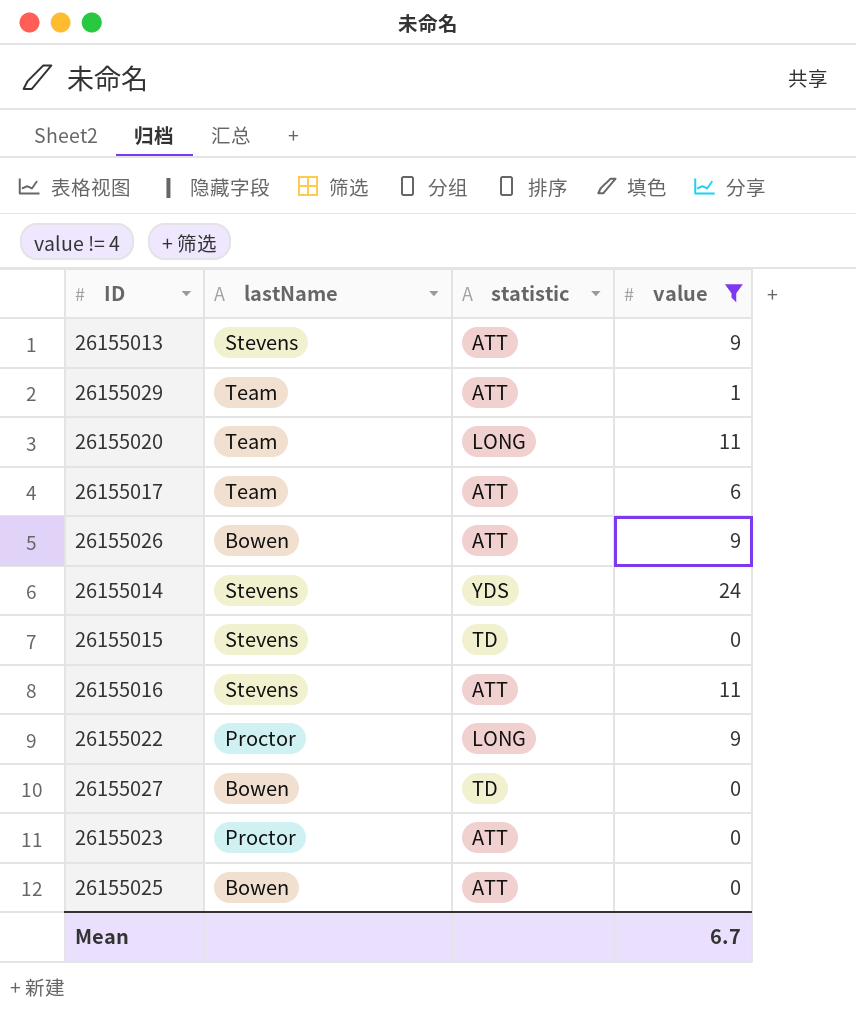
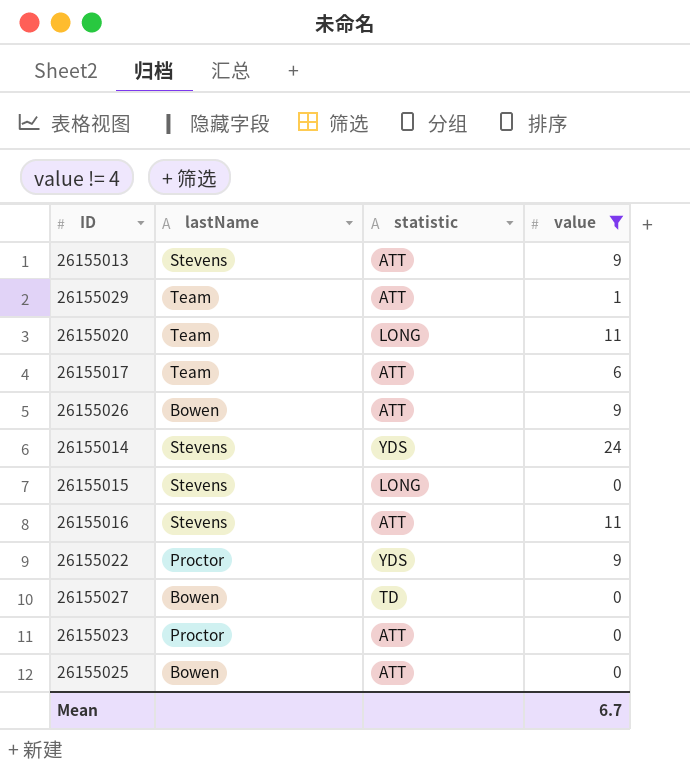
26155015 | statistic: TD -> LONG
26155022 | statistic: LONG -> YDS

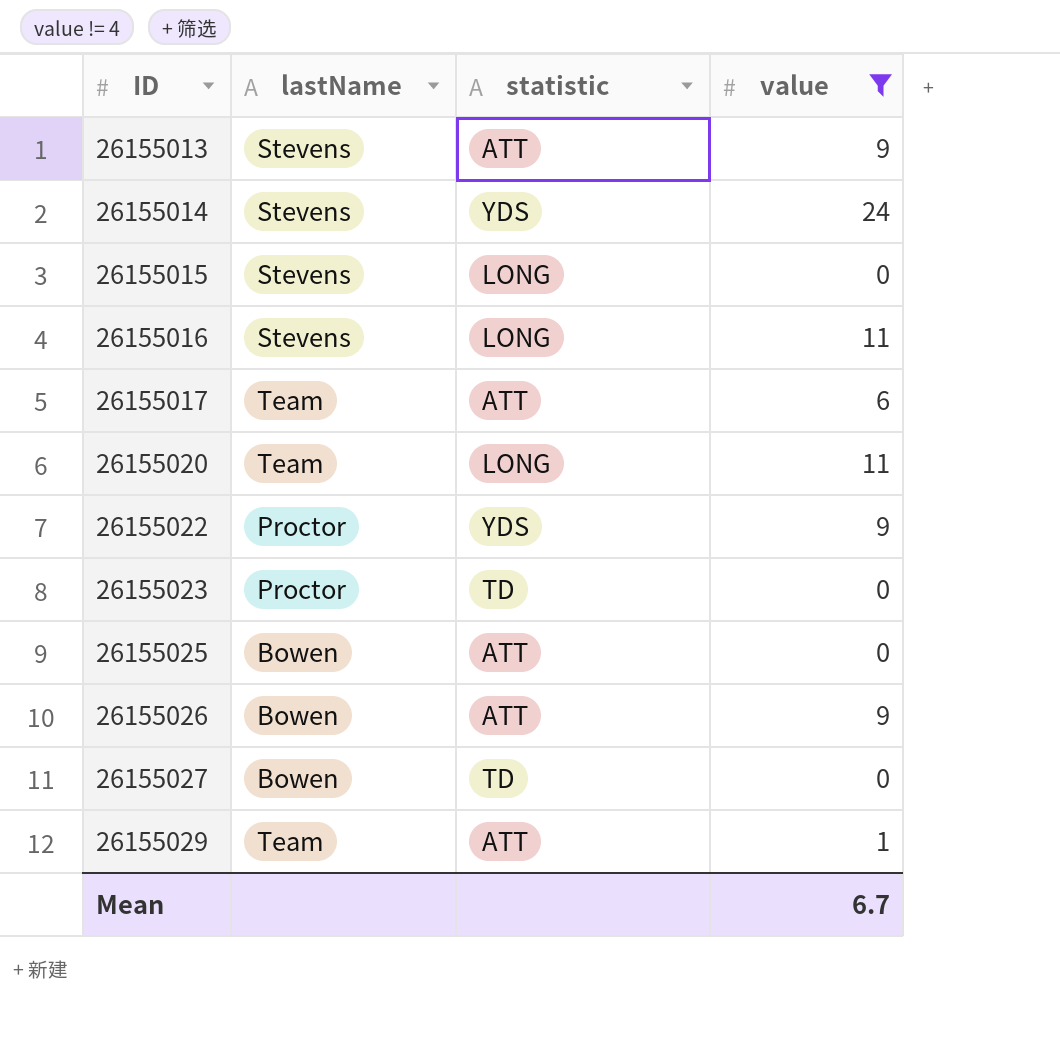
row order: none -> ID ascending
26155016 | statistic: ATT -> LONG
26155023 | statistic: ATT -> TD

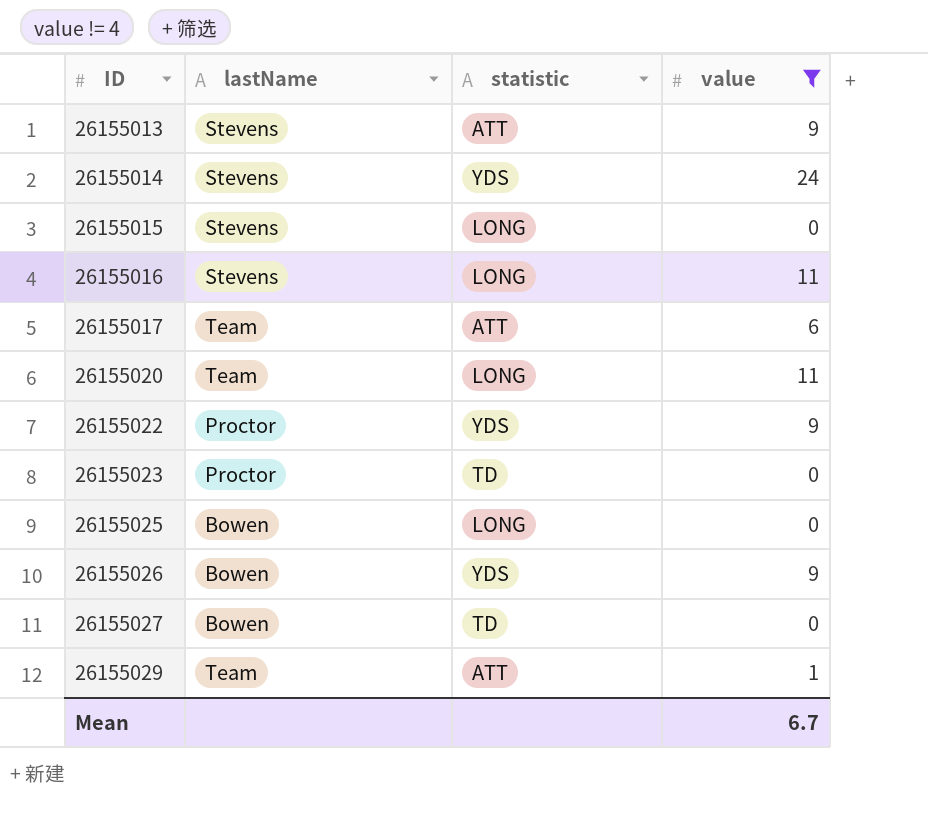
26155025 | statistic: ATT -> LONG
26155026 | statistic: ATT -> YDS

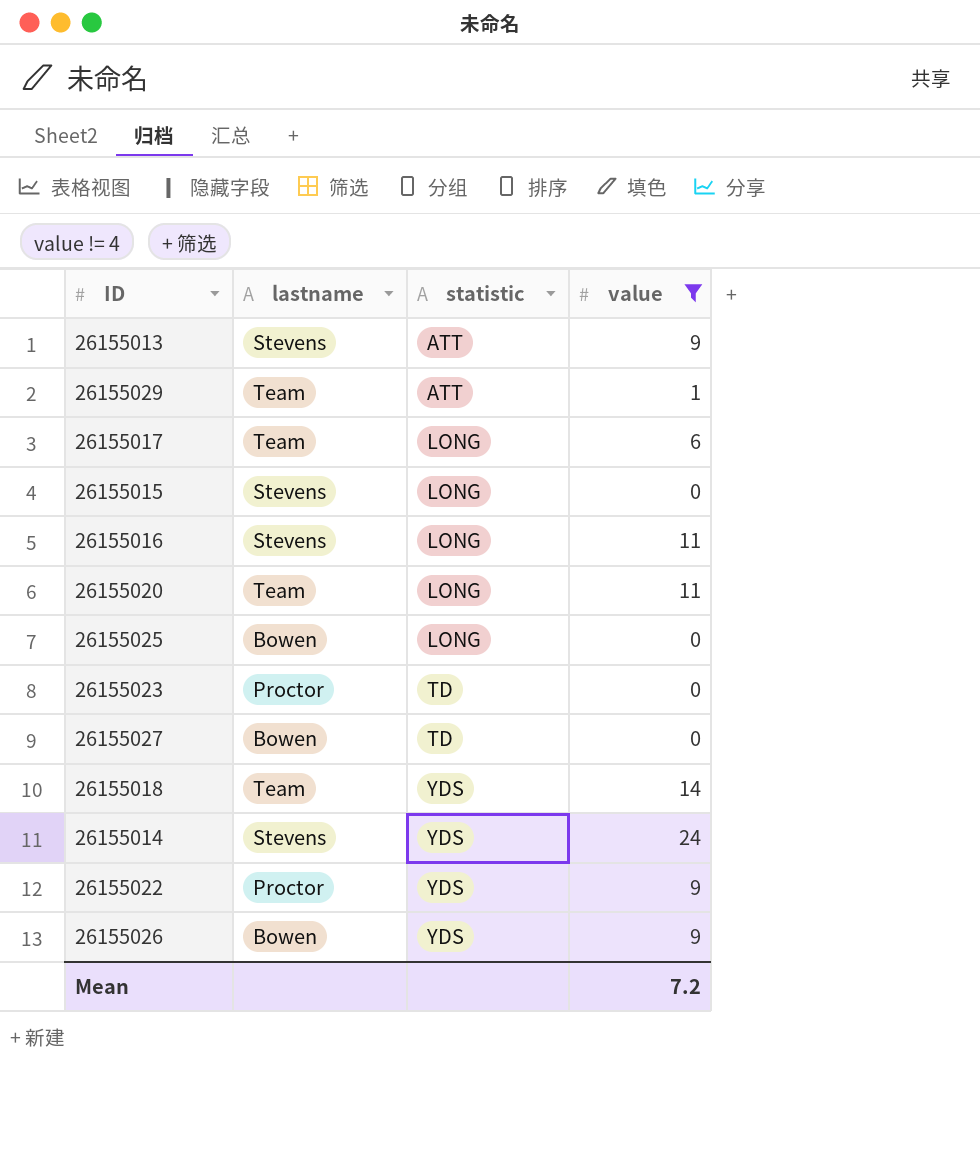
row order: ID ascending -> statistic ascending
column name: lastName -> lastname
26155017 | statistic: ATT -> LONG
row 26155018: none -> Team | YDS | 14
Mean | value: 6.7 -> 7.2

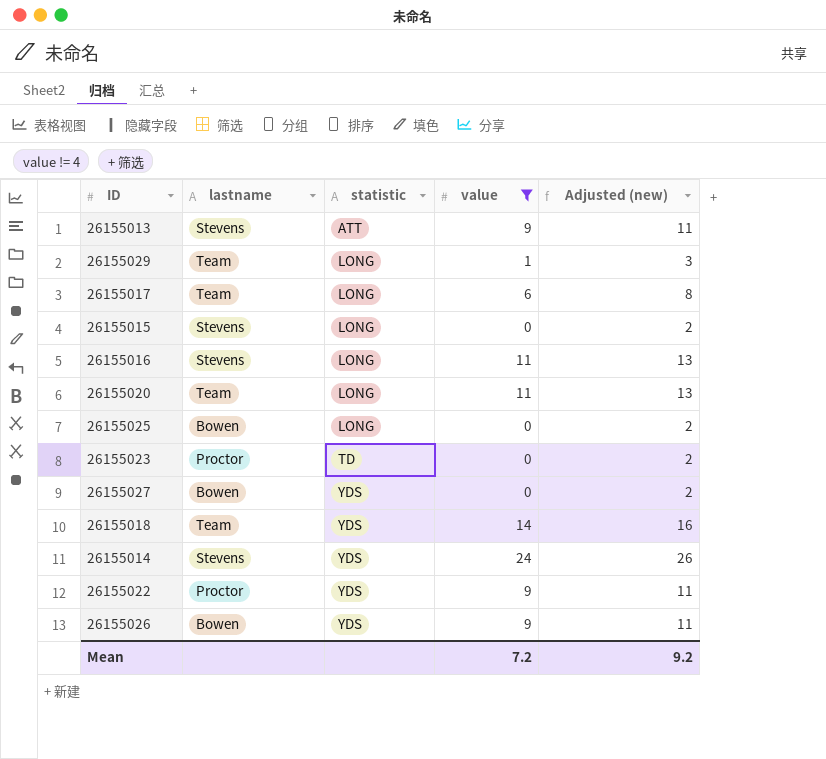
column Adjusted (new) | formula: none -> [value] + 2
26155029 | statistic: ATT -> LONG
26155027 | statistic: TD -> YDS

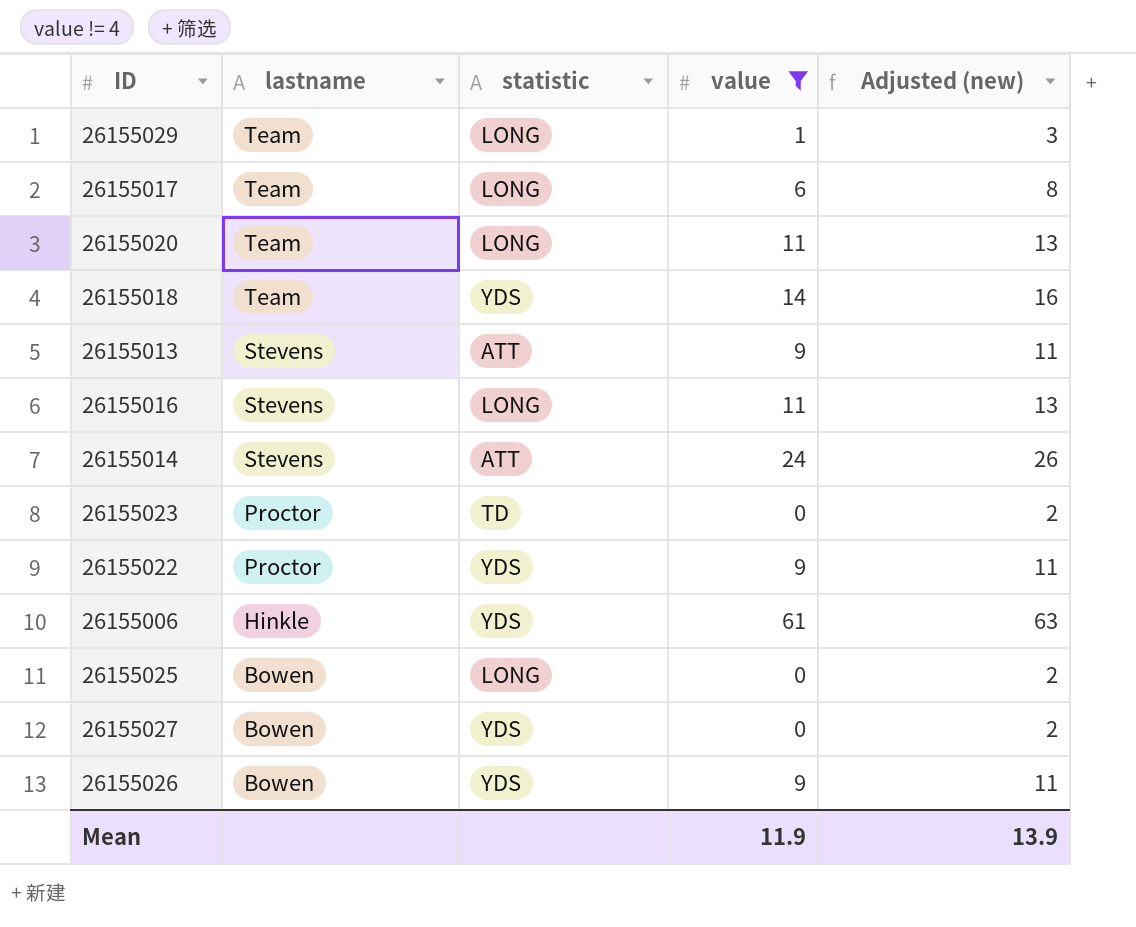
row order: statistic ascending -> lastname descending
row 26155015: Stevens | LONG | 0 | 2 -> none
26155014 | statistic: YDS -> ATT
row 26155006: none -> Hinkle | YDS | 61 | 63
Mean | value: 7.2 -> 11.9
Mean | Adjusted (new): 9.2 -> 13.9

